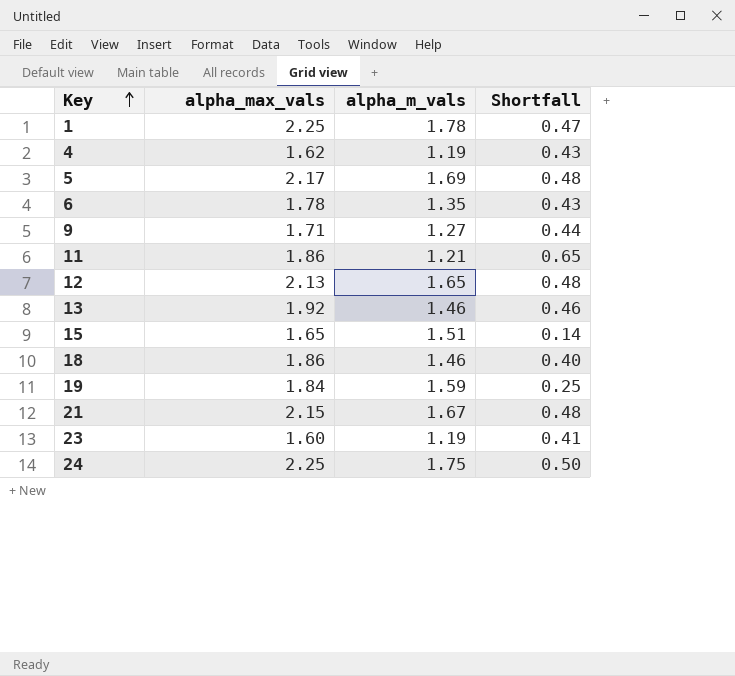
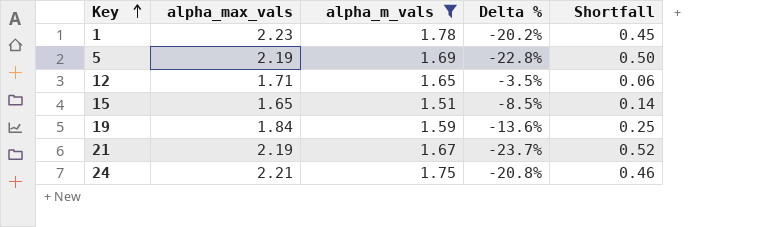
filter: none -> alpha_m_vals >= 1.51
column Delta % | formula: none -> ([alpha_m_vals] - [alpha_max_vals]) / [alpha_max_vals]
1 | alpha_max_vals: 2.25 -> 2.23
1 | Shortfall: 0.47 -> 0.45
5 | alpha_max_vals: 2.17 -> 2.19
5 | Shortfall: 0.48 -> 0.50
12 | alpha_max_vals: 2.13 -> 1.71
12 | Shortfall: 0.48 -> 0.06
21 | alpha_max_vals: 2.15 -> 2.19
21 | Shortfall: 0.48 -> 0.52
24 | alpha_max_vals: 2.25 -> 2.21
24 | Shortfall: 0.50 -> 0.46

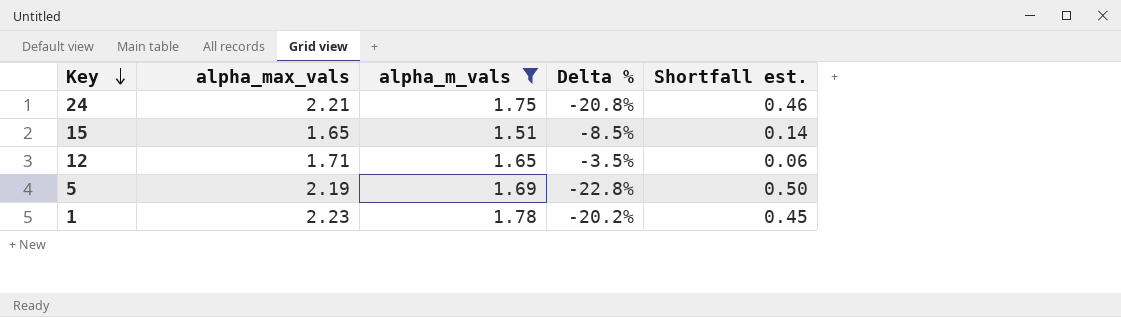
row order: Key ascending -> Key descending
column name: Shortfall -> Shortfall est.
row 19: 1.84 | 1.59 | -13.6% | 0.25 -> none
row 21: 2.19 | 1.67 | -23.7% | 0.52 -> none

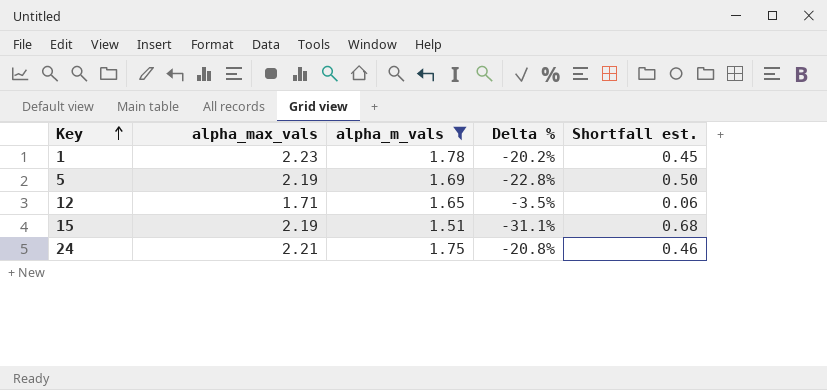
row order: Key descending -> Key ascending
15 | alpha_max_vals: 1.65 -> 2.19
15 | Delta %: -8.5% -> -31.1%
15 | Shortfall est.: 0.14 -> 0.68

